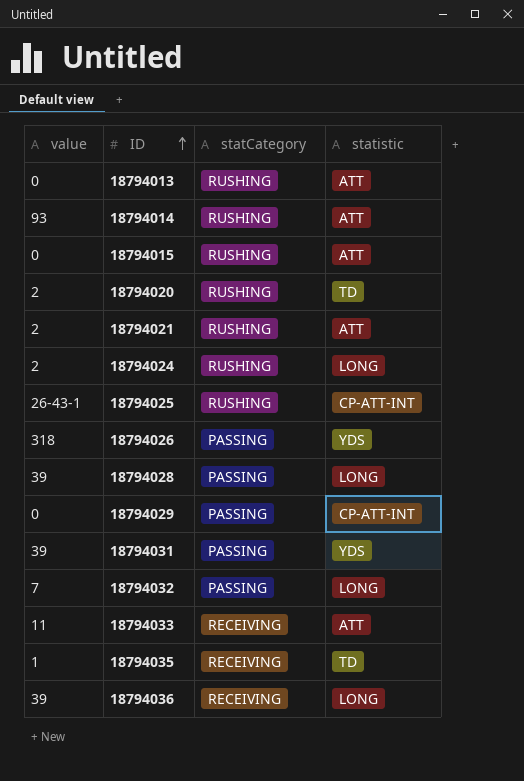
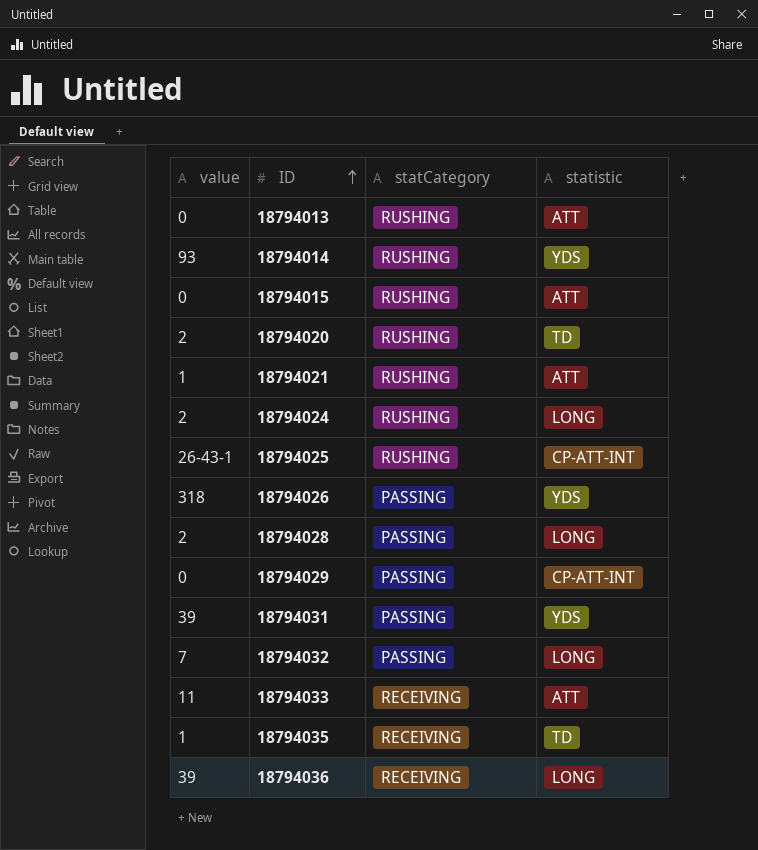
18794014 | statistic: ATT -> YDS
18794021 | value: 2 -> 1
18794028 | value: 39 -> 2

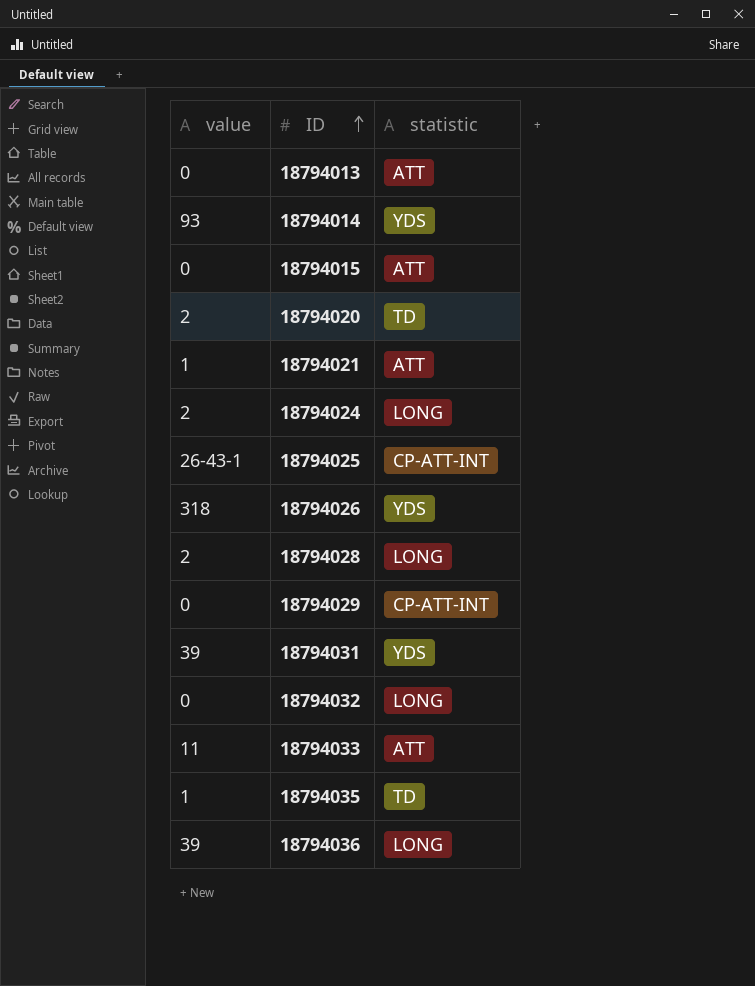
column statCategory | position: 3 -> none
18794032 | value: 7 -> 0

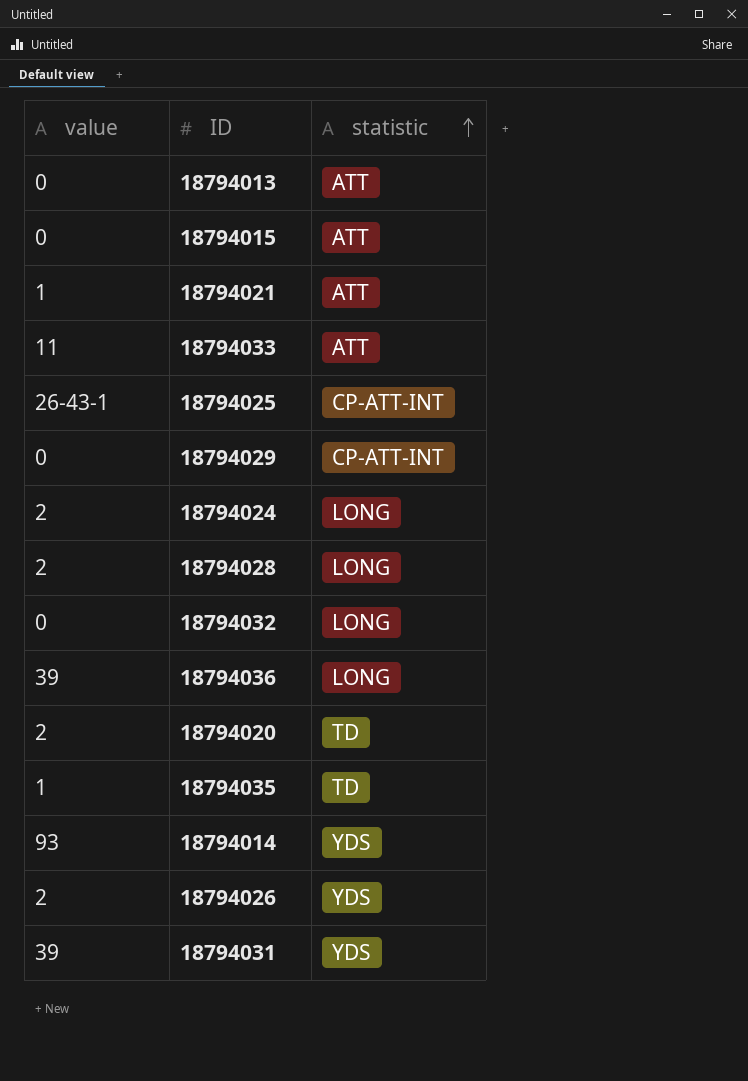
row order: ID ascending -> statistic ascending
18794026 | value: 318 -> 2

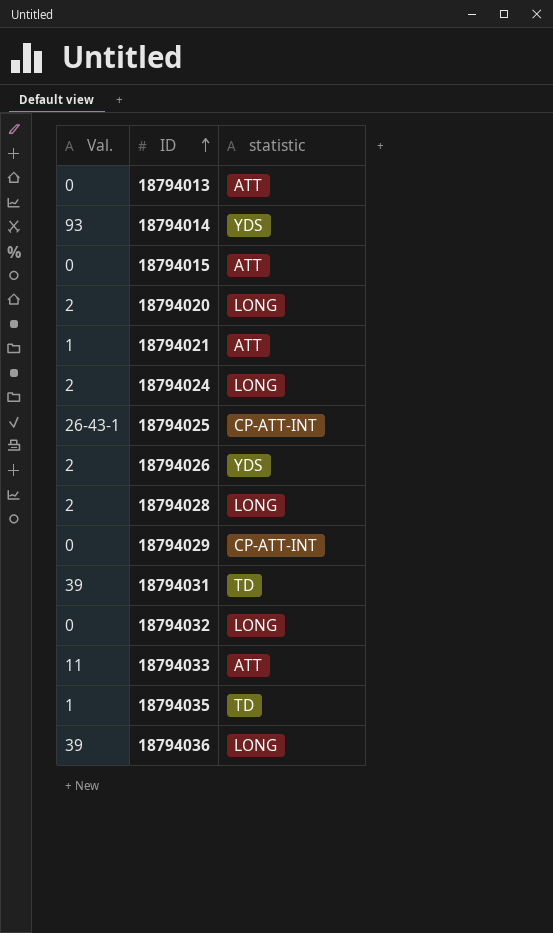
row order: statistic ascending -> ID ascending
column name: value -> Val.
18794020 | statistic: TD -> LONG
18794031 | statistic: YDS -> TD

